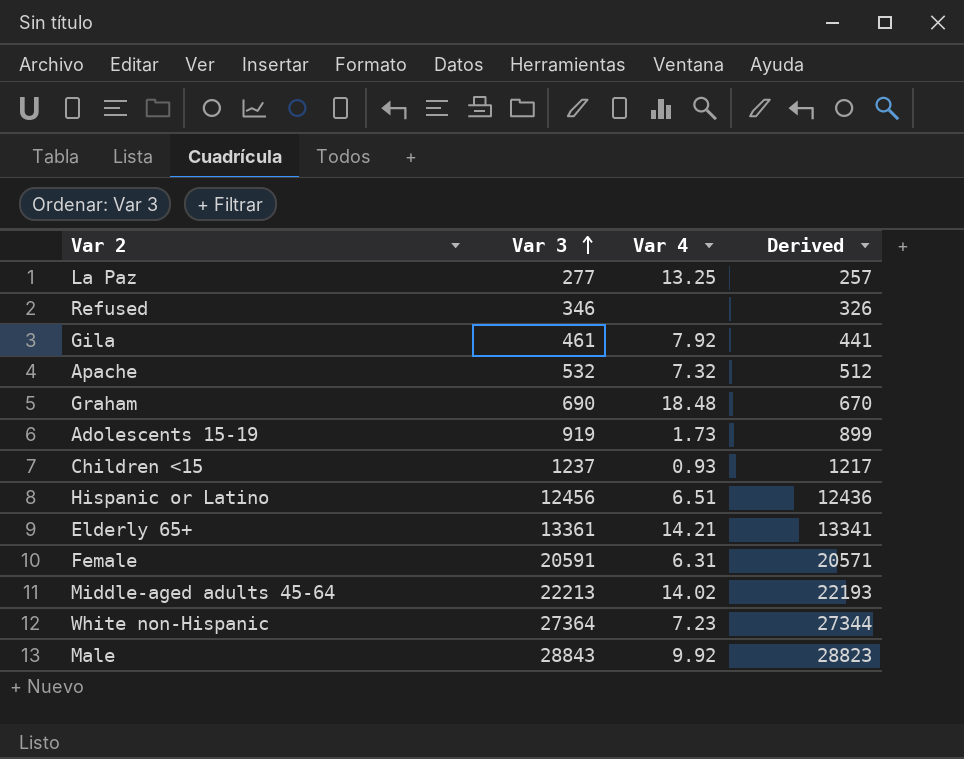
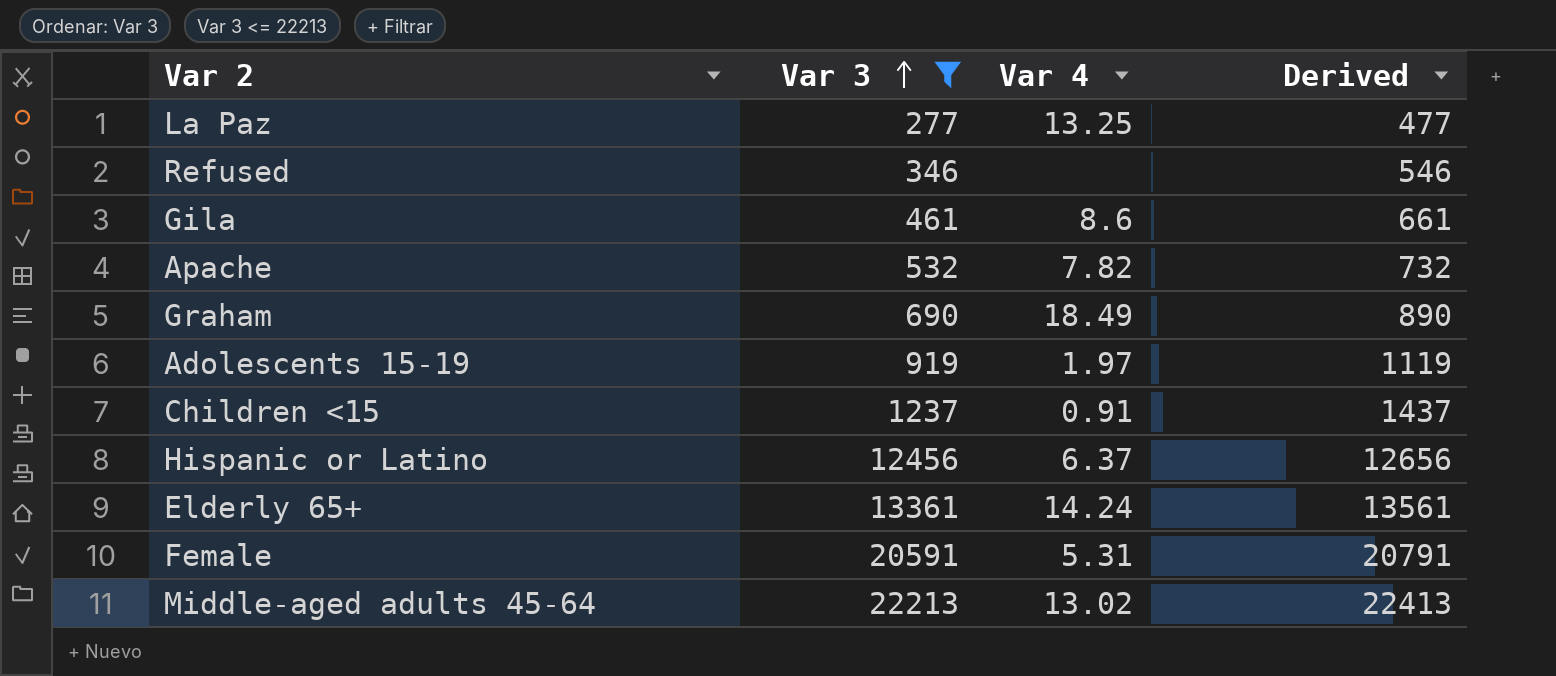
filter: none -> Var 3 <= 22213
column Derived | formula: [Var 3] - 20 -> [Var 3] + 200
Gila | Var 4: 7.92 -> 8.6
Apache | Var 4: 7.32 -> 7.82
Graham | Var 4: 18.48 -> 18.49
Adolescents 15-19 | Var 4: 1.73 -> 1.97
Children <15 | Var 4: 0.93 -> 0.91
Hispanic or Latino | Var 4: 6.51 -> 6.37
Elderly 65+ | Var 4: 14.21 -> 14.24
Female | Var 4: 6.31 -> 5.31
Middle-aged adults 45-64 | Var 4: 14.02 -> 13.02

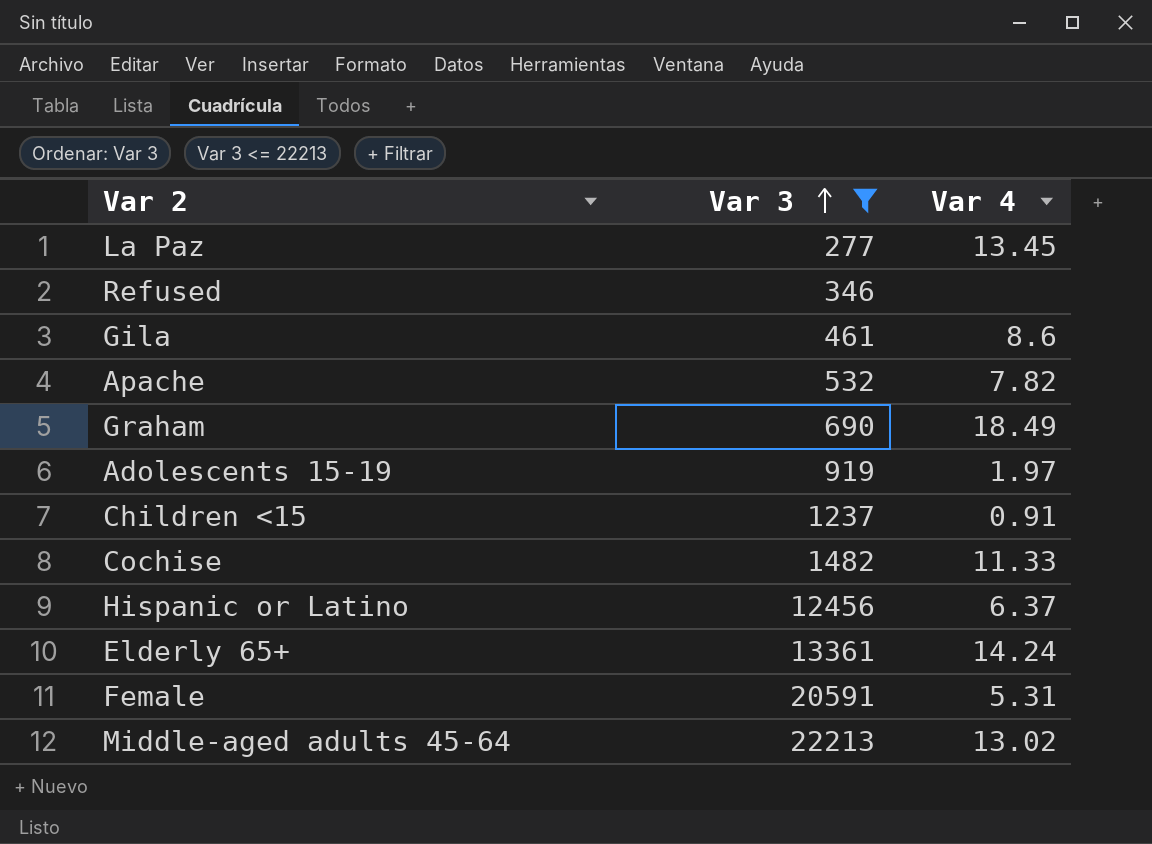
column Derived | formula: [Var 3] + 200 -> none
La Paz | Var 4: 13.25 -> 13.45
row Cochise: none -> 1482 | 11.33

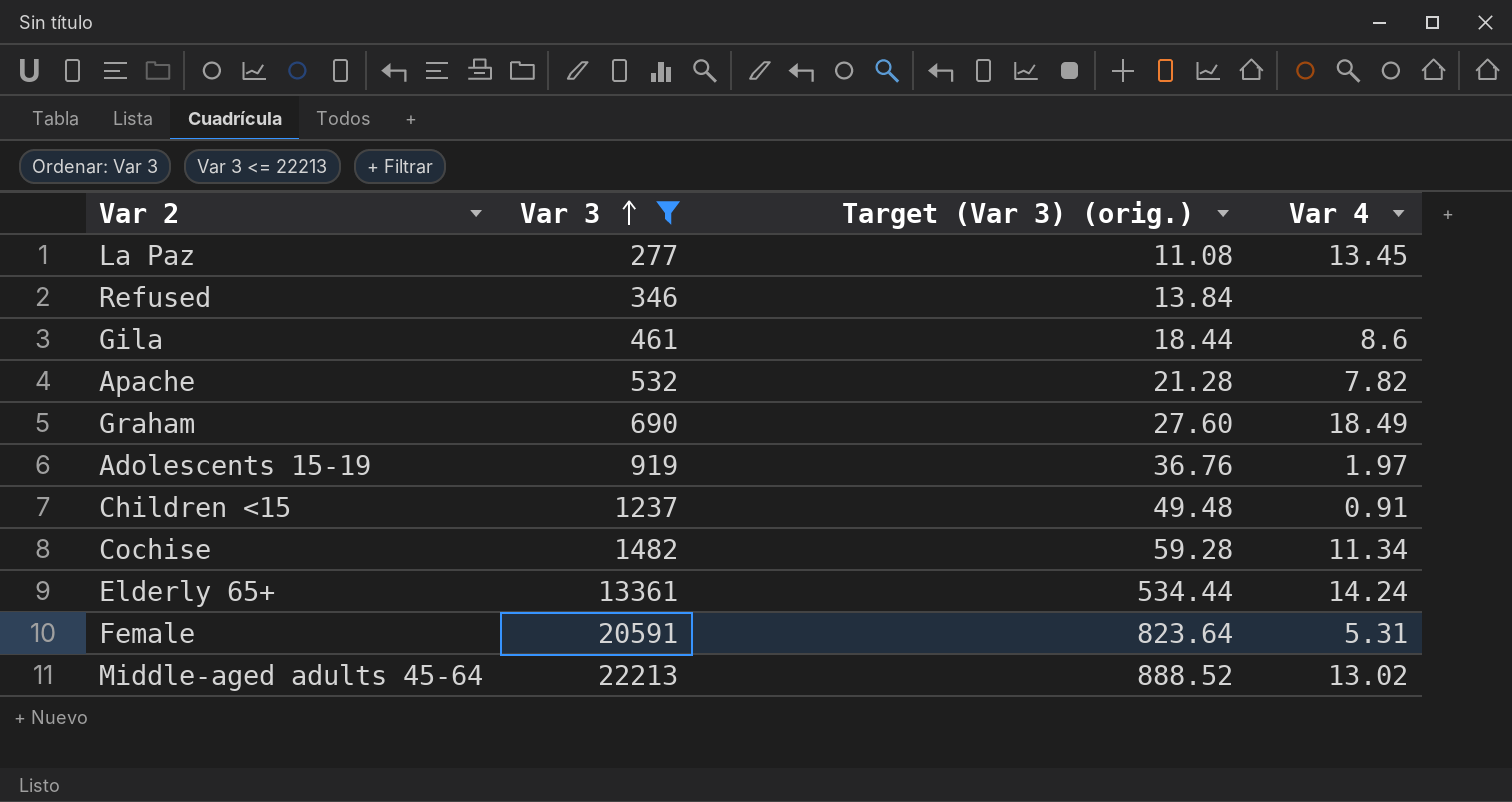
column Target (Var 3) (orig.) | formula: none -> [Var 3] * 0.04
row Hispanic or Latino: 12456 | 6.37 -> none
Cochise | Var 4: 11.33 -> 11.34

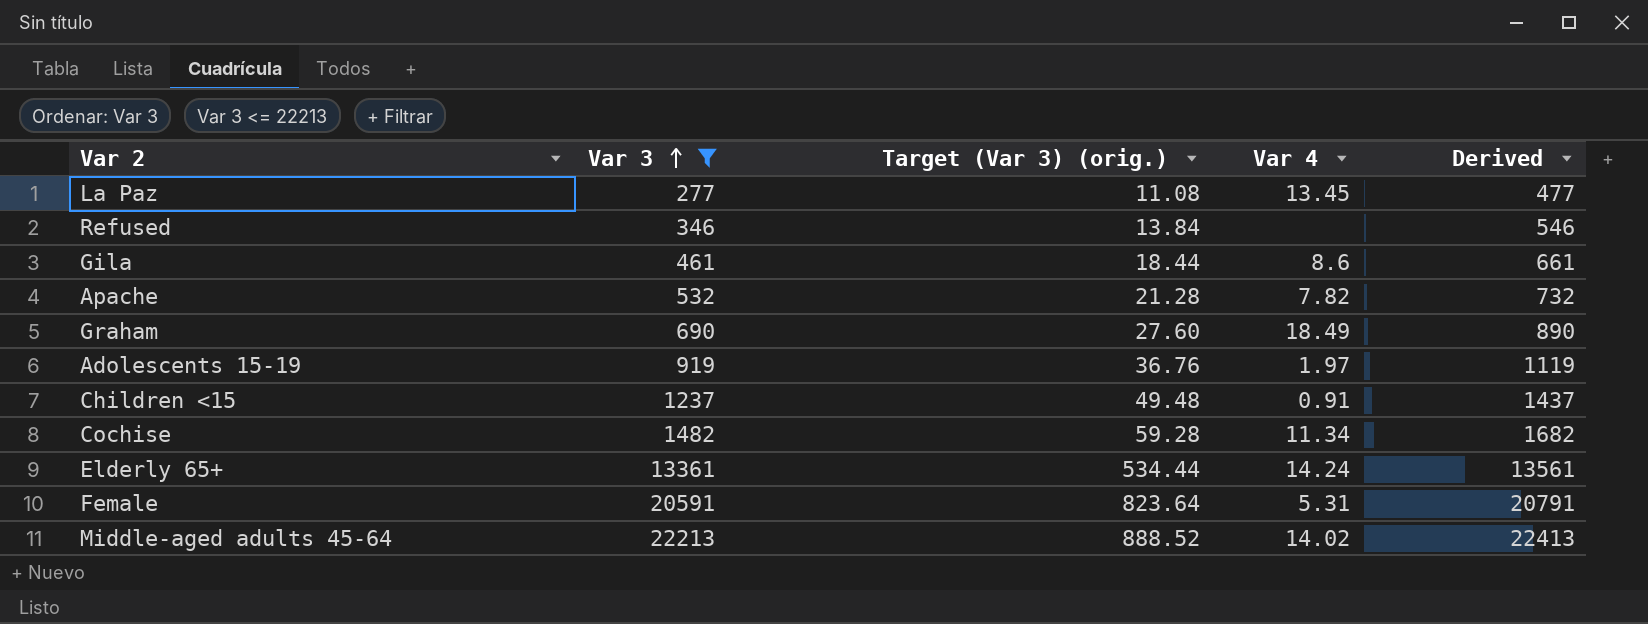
column Derived | formula: none -> [Var 3] + 200
Middle-aged adults 45-64 | Var 4: 13.02 -> 14.02

